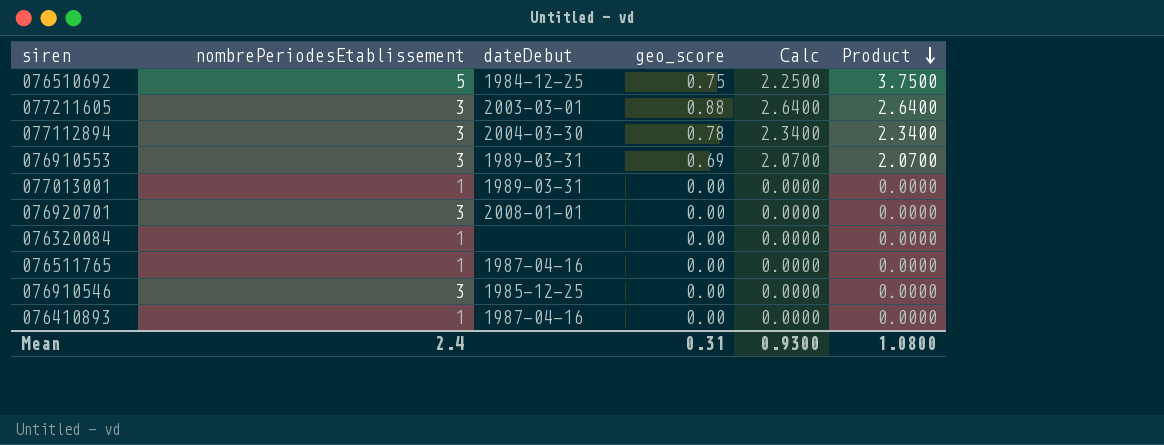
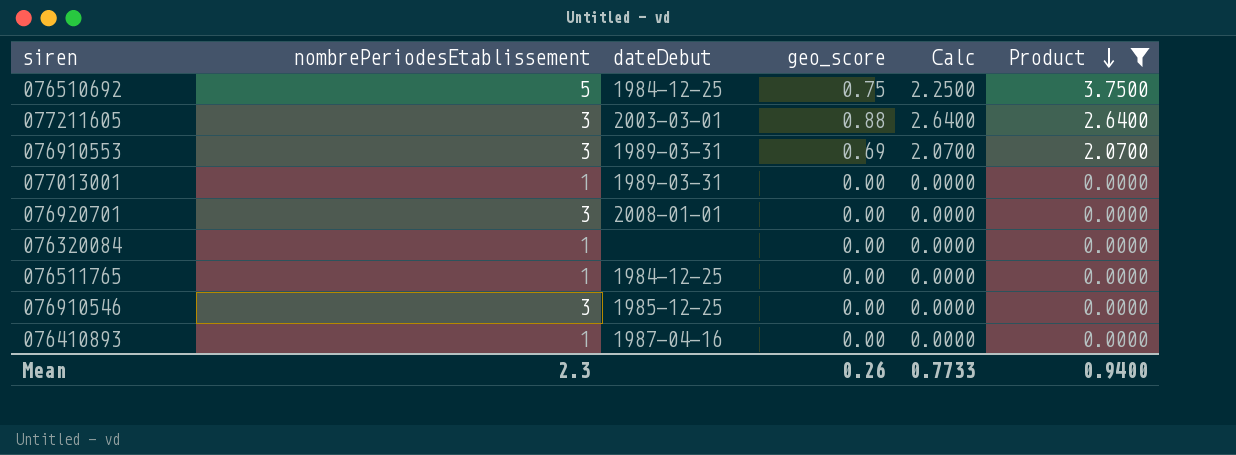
filter: none -> Product != 2.3400
076511765 | dateDebut: 1987-04-16 -> 1984-12-25
Mean | nombrePeriodesEtablissement: 2.4 -> 2.3
Mean | geo_score: 0.31 -> 0.26
Mean | Calc: 0.9300 -> 0.7733
Mean | Product: 1.0800 -> 0.9400

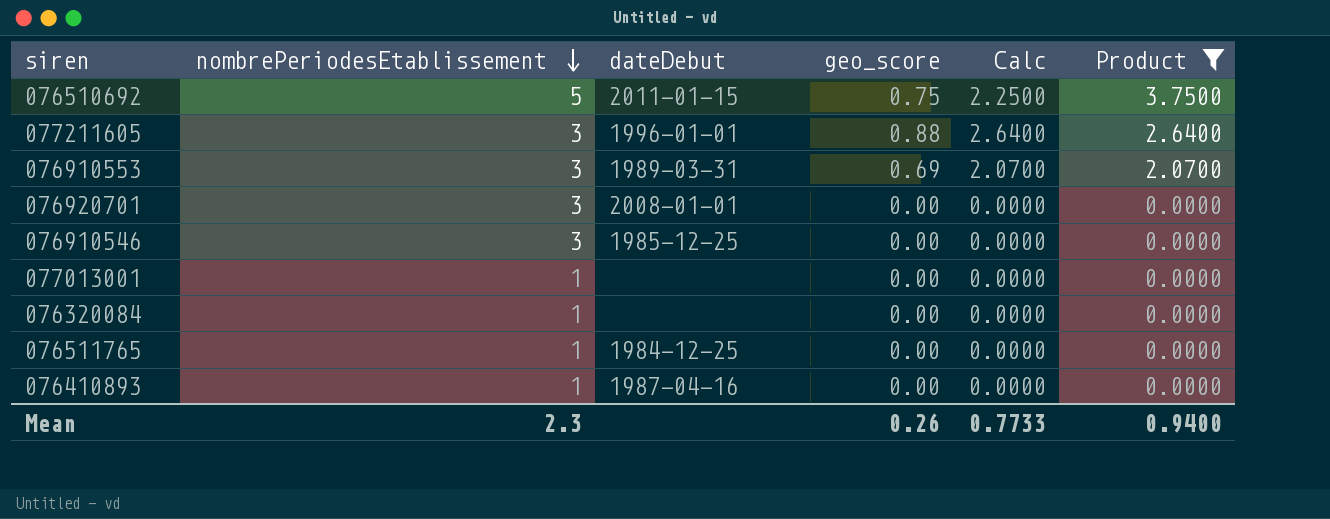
row order: Product descending -> nombrePeriodesEtablissement descending
076510692 | dateDebut: 1984-12-25 -> 2011-01-15
077211605 | dateDebut: 2003-03-01 -> 1996-01-01
077013001 | dateDebut: 1989-03-31 -> none

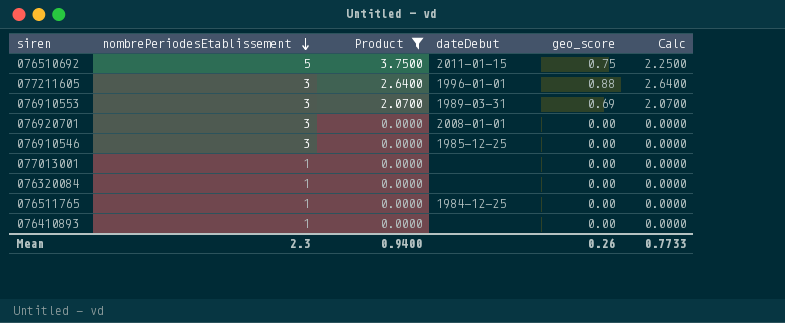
column Product | position: 6 -> 3
076410893 | dateDebut: 1987-04-16 -> none

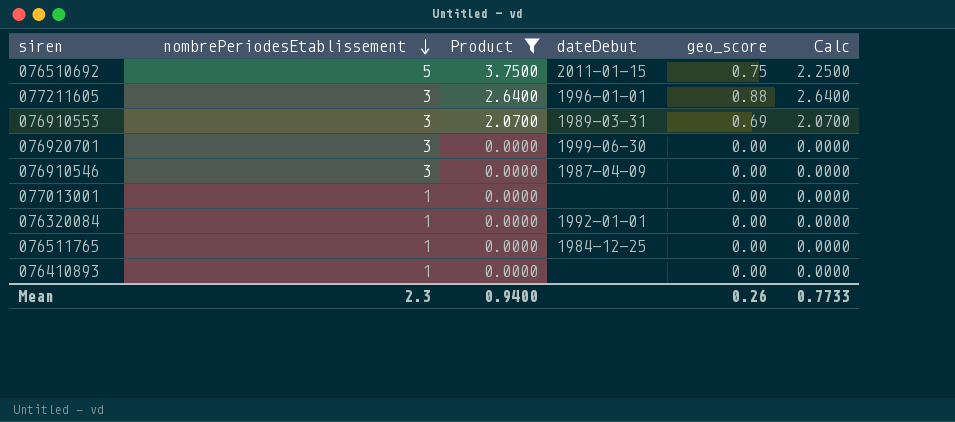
076920701 | dateDebut: 2008-01-01 -> 1999-06-30
076910546 | dateDebut: 1985-12-25 -> 1987-04-09
076320084 | dateDebut: none -> 1992-01-01

